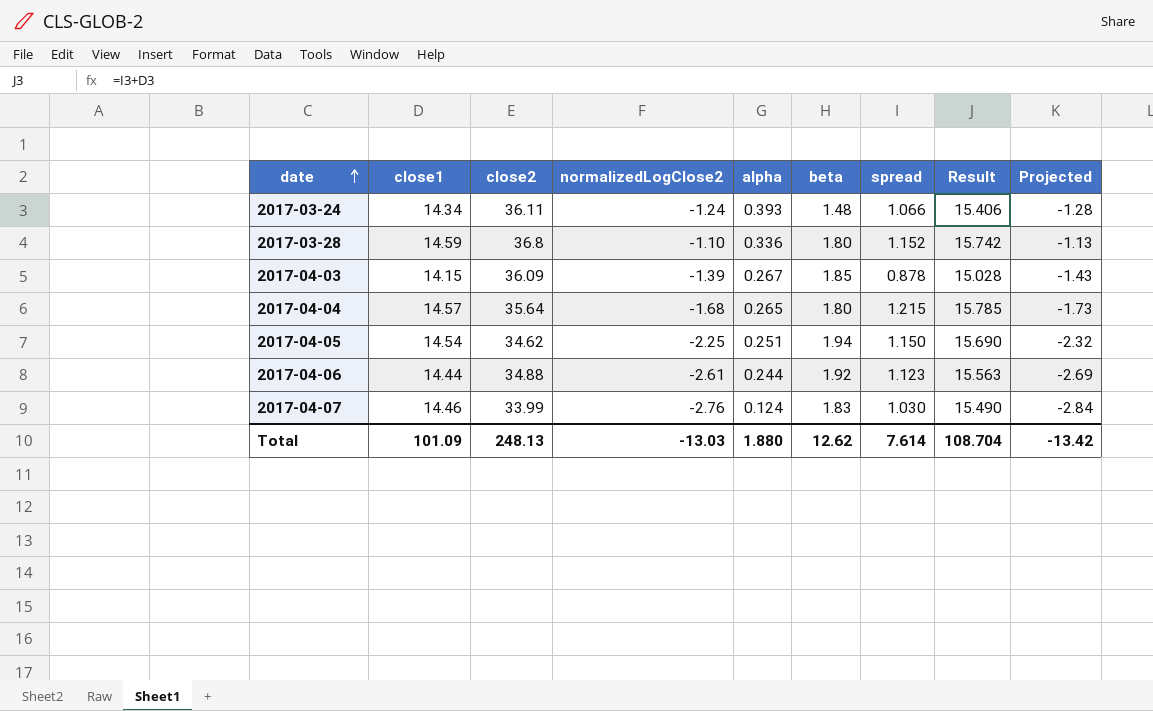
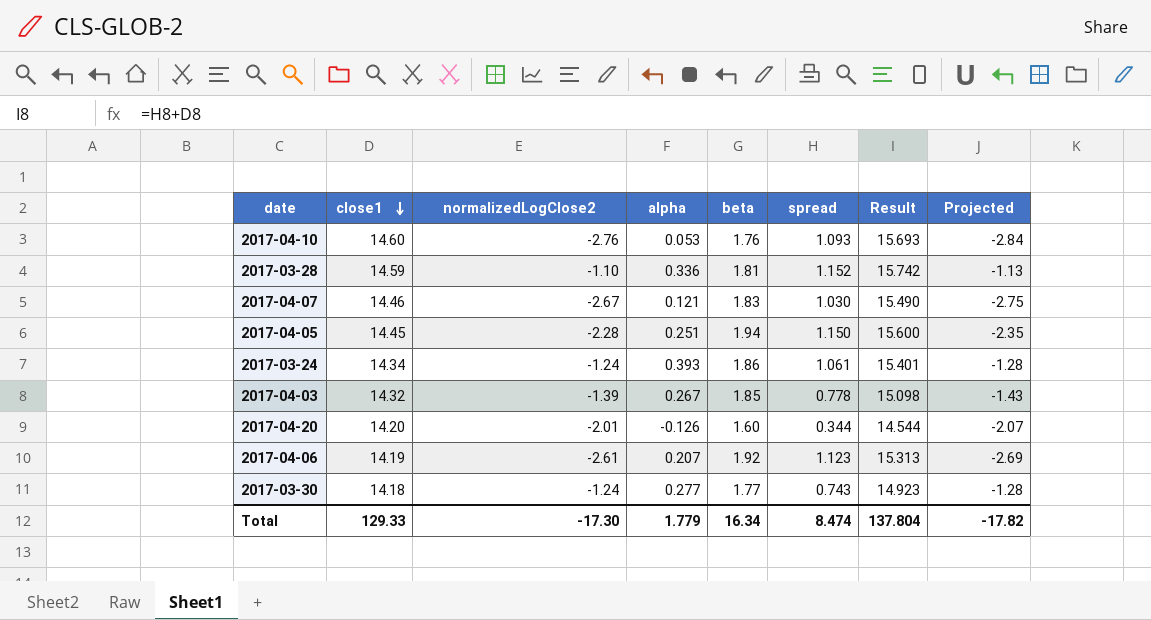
row order: date ascending -> close1 descending
column close2 | position: 3 -> none
row 2017-04-04: 14.57 | 35.64 | -1.68 | 0.265 | 1.80 | 1.215 | 15.785 | -1.73 -> none
row 2017-04-10: none -> 14.60 | -2.76 | 0.053 | 1.76 | 1.093 | 15.693 | -2.84
2017-03-28 | beta: 1.80 -> 1.81
2017-04-07 | normalizedLogClose2: -2.76 -> -2.67
2017-04-07 | alpha: 0.124 -> 0.121
2017-04-07 | Projected: -2.84 -> -2.75
2017-04-05 | close1: 14.54 -> 14.45
2017-04-05 | normalizedLogClose2: -2.25 -> -2.28
2017-04-05 | Result: 15.690 -> 15.600
2017-04-05 | Projected: -2.32 -> -2.35
2017-03-24 | beta: 1.48 -> 1.86
2017-03-24 | spread: 1.066 -> 1.061
2017-03-24 | Result: 15.406 -> 15.401
2017-04-03 | close1: 14.15 -> 14.32
2017-04-03 | spread: 0.878 -> 0.778
2017-04-03 | Result: 15.028 -> 15.098
row 2017-04-20: none -> 14.20 | -2.01 | -0.126 | 1.60 | 0.344 | 14.544 | -2.07
2017-04-06 | close1: 14.44 -> 14.19
2017-04-06 | alpha: 0.244 -> 0.207
2017-04-06 | Result: 15.563 -> 15.313
row 2017-03-30: none -> 14.18 | -1.24 | 0.277 | 1.77 | 0.743 | 14.923 | -1.28
Total | close1: 101.09 -> 129.33
Total | normalizedLogClose2: -13.03 -> -17.30
Total | alpha: 1.880 -> 1.779
Total | beta: 12.62 -> 16.34
Total | spread: 7.614 -> 8.474
Total | Result: 108.704 -> 137.804
Total | Projected: -13.42 -> -17.82

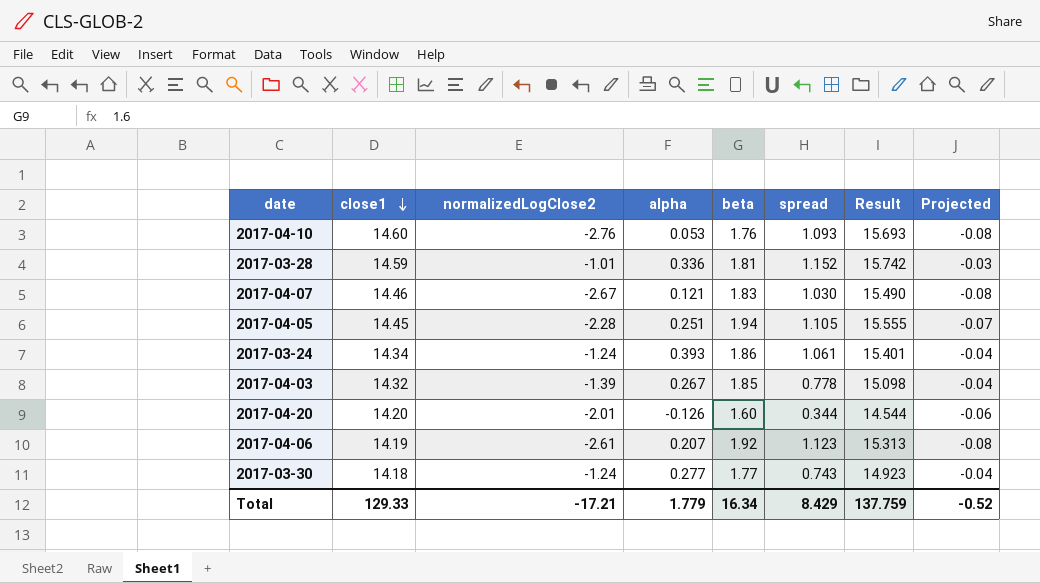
column Projected | formula: [normalizedLogClose2] * 1.03 -> [normalizedLogClose2] * 0.03
2017-03-28 | normalizedLogClose2: -1.10 -> -1.01
2017-04-05 | spread: 1.150 -> 1.105
2017-04-05 | Result: 15.600 -> 15.555
Total | normalizedLogClose2: -17.30 -> -17.21
Total | spread: 8.474 -> 8.429
Total | Result: 137.804 -> 137.759
Total | Projected: -17.82 -> -0.52

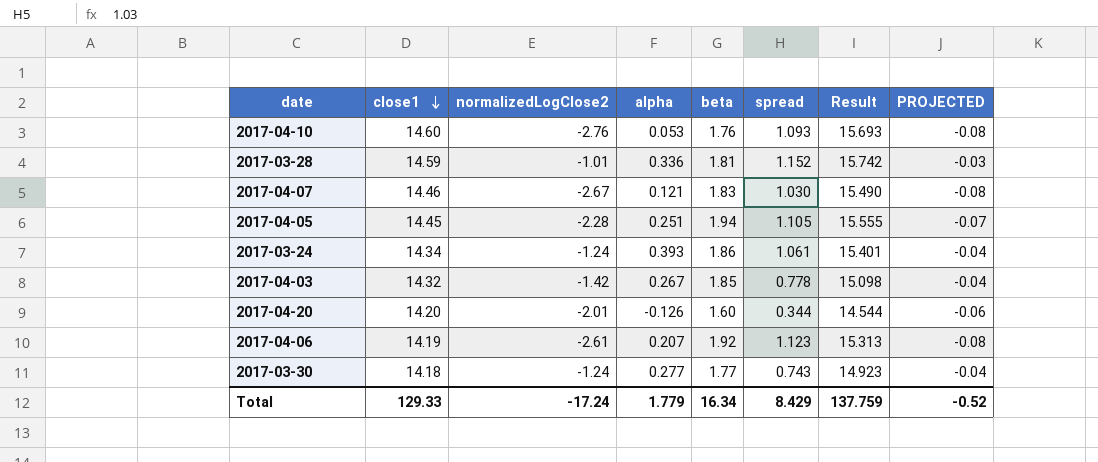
column name: Projected -> PROJECTED
2017-04-03 | normalizedLogClose2: -1.39 -> -1.42
Total | normalizedLogClose2: -17.21 -> -17.24

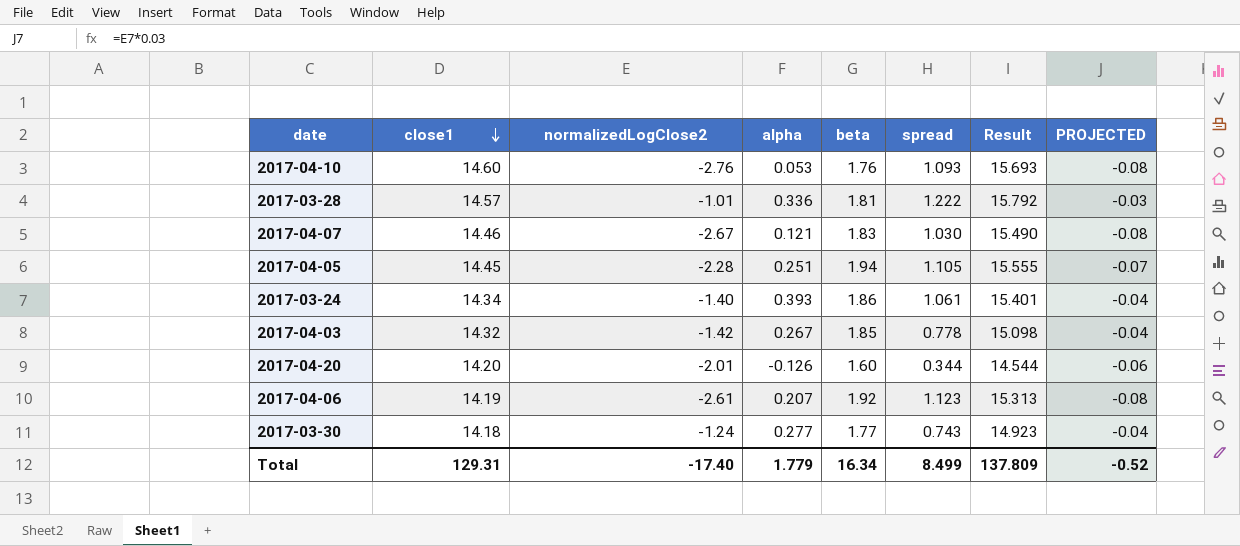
2017-03-28 | close1: 14.59 -> 14.57
2017-03-28 | spread: 1.152 -> 1.222
2017-03-28 | Result: 15.742 -> 15.792
2017-03-24 | normalizedLogClose2: -1.24 -> -1.40
Total | close1: 129.33 -> 129.31
Total | normalizedLogClose2: -17.24 -> -17.40
Total | spread: 8.429 -> 8.499
Total | Result: 137.759 -> 137.809

